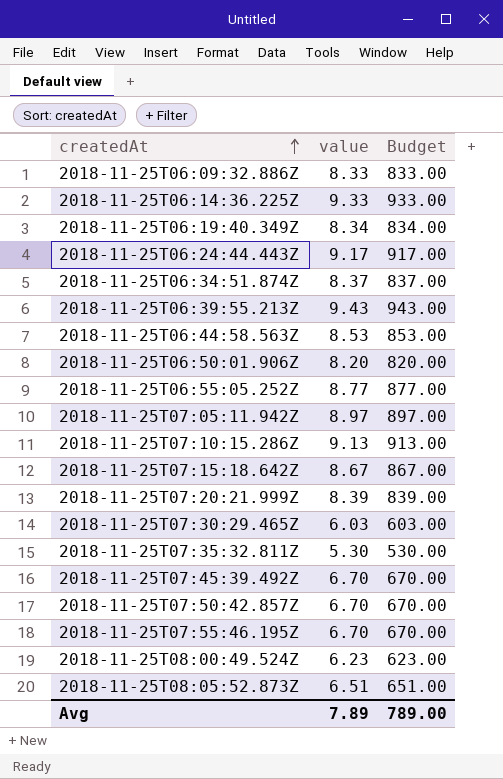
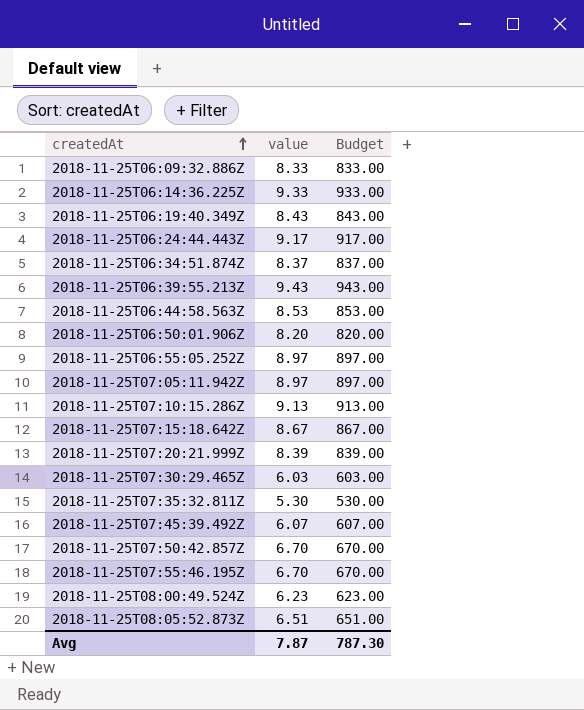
2018-11-25T06:19:40.349Z | value: 8.34 -> 8.43
2018-11-25T06:19:40.349Z | Budget: 834.00 -> 843.00
2018-11-25T06:55:05.252Z | value: 8.77 -> 8.97
2018-11-25T06:55:05.252Z | Budget: 877.00 -> 897.00
2018-11-25T07:45:39.492Z | value: 6.70 -> 6.07
2018-11-25T07:45:39.492Z | Budget: 670.00 -> 607.00
Avg | value: 7.89 -> 7.87
Avg | Budget: 789.00 -> 787.30

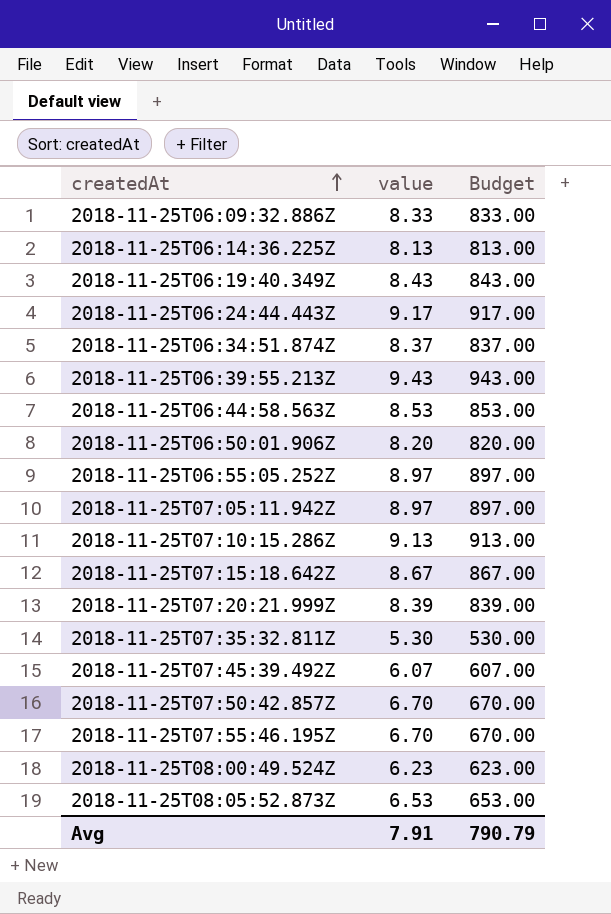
row 2018-11-25T07:30:29.465Z: 6.03 | 603.00 -> none
2018-11-25T06:14:36.225Z | value: 9.33 -> 8.13
2018-11-25T06:14:36.225Z | Budget: 933.00 -> 813.00
2018-11-25T08:05:52.873Z | value: 6.51 -> 6.53
2018-11-25T08:05:52.873Z | Budget: 651.00 -> 653.00
Avg | value: 7.87 -> 7.91
Avg | Budget: 787.30 -> 790.79

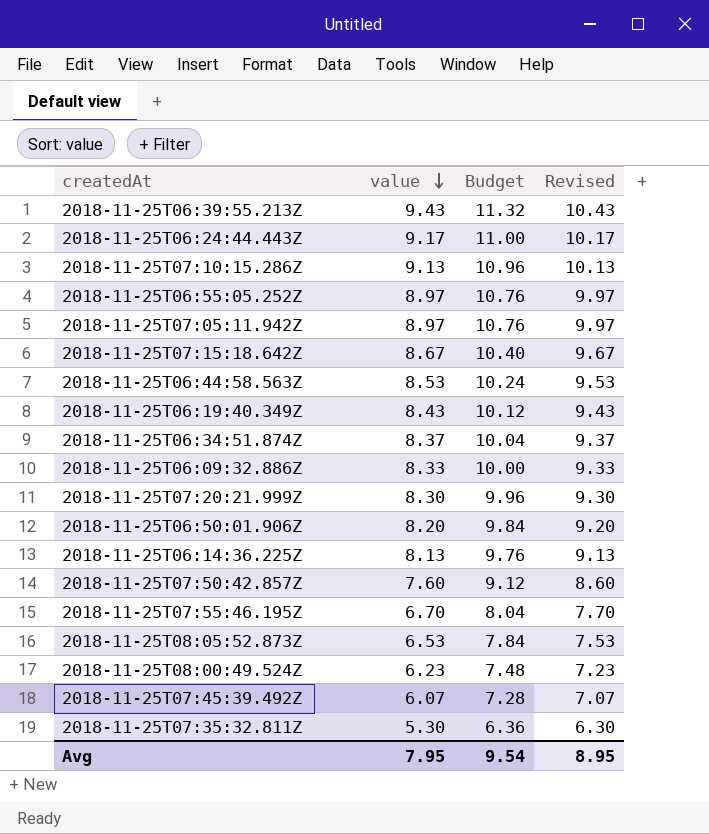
row order: createdAt ascending -> value descending
column Budget | formula: [value] * 100 -> [value] * 1.2
column Revised | formula: none -> [value] + 1
2018-11-25T07:20:21.999Z | value: 8.39 -> 8.30
2018-11-25T07:50:42.857Z | value: 6.70 -> 7.60
Avg | value: 7.91 -> 7.95
Avg | Budget: 790.79 -> 9.54

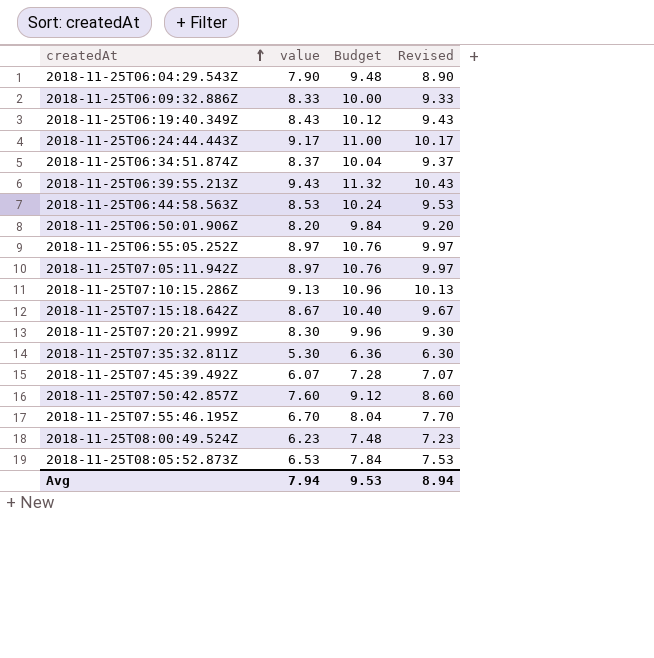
row order: value descending -> createdAt ascending
row 2018-11-25T06:14:36.225Z: 8.13 | 9.76 | 9.13 -> none
row 2018-11-25T06:04:29.543Z: none -> 7.90 | 9.48 | 8.90
Avg | value: 7.95 -> 7.94
Avg | Budget: 9.54 -> 9.53
Avg | Revised: 8.95 -> 8.94

